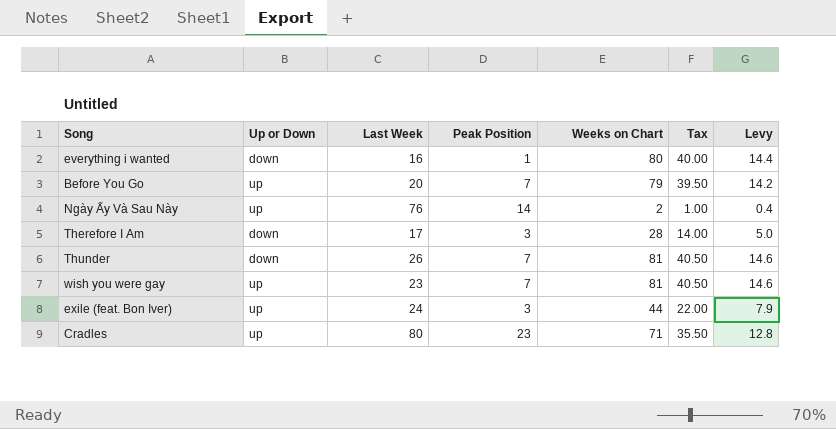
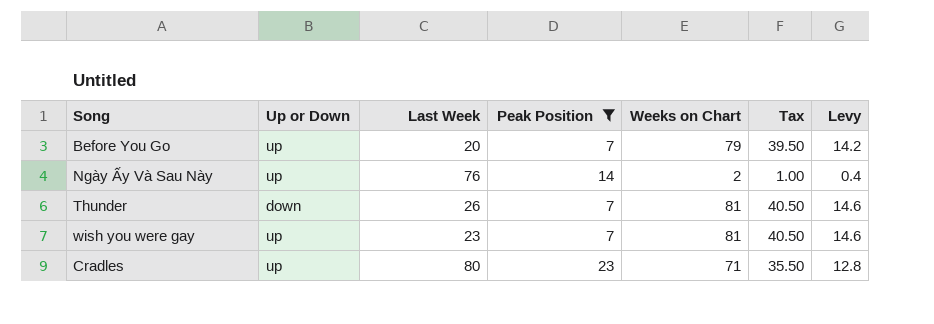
filter: none -> Peak Position >= 7

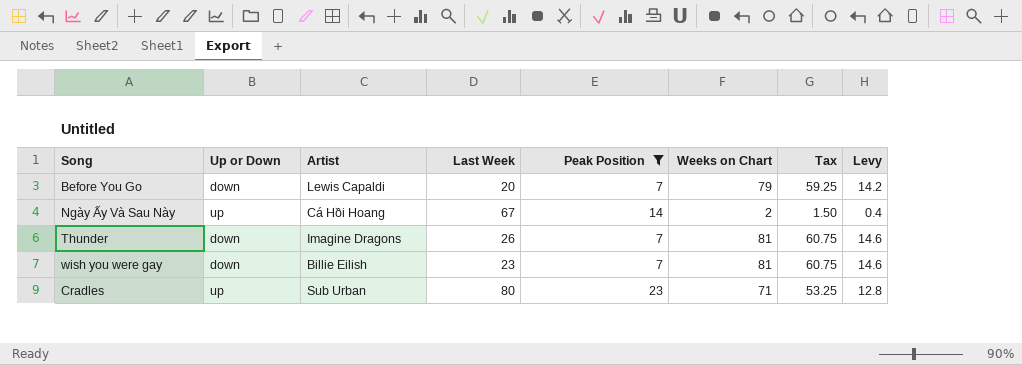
column Artist | position: none -> 3
column Tax | formula: [Weeks on Chart] * 0.5 -> [Weeks on Chart] * 0.75
Before You Go | Up or Down: up -> down
Ngày Ấy Và Sau Này | Last Week: 76 -> 67
wish you were gay | Up or Down: up -> down

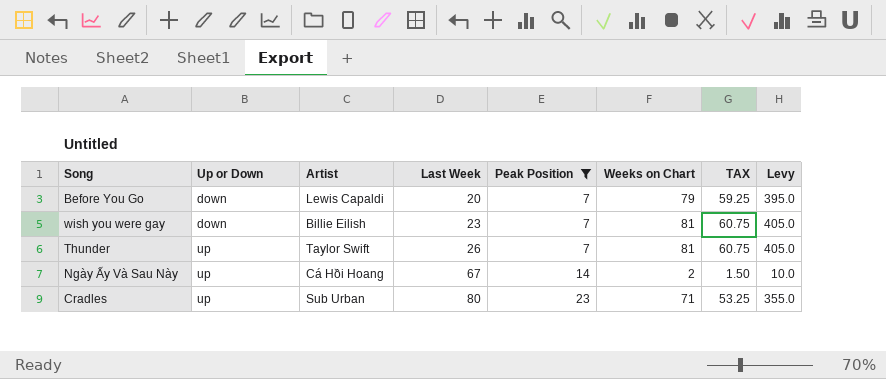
row order: none -> Up or Down ascending
column name: Tax -> TAX
column Levy | formula: [Weeks on Chart] * 0.18 -> [Weeks on Chart] * 5
Thunder | Up or Down: down -> up
Thunder | Artist: Imagine Dragons -> Taylor Swift

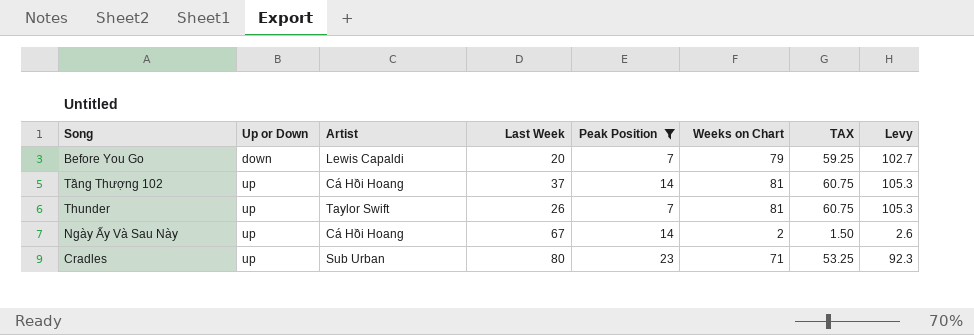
column Levy | formula: [Weeks on Chart] * 5 -> [Weeks on Chart] * 1.3
row wish you were gay: down | Billie Eilish | 23 | 7 | 81 | 60.75 | 405.0 -> none
row Tầng Thượng 102: none -> up | Cá Hồi Hoang | 37 | 14 | 81 | 60.75 | 105.3

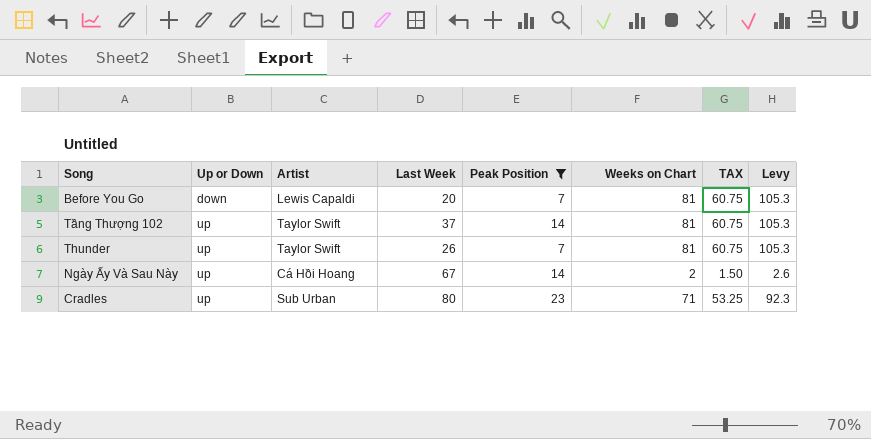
Before You Go | Weeks on Chart: 79 -> 81
Before You Go | TAX: 59.25 -> 60.75
Before You Go | Levy: 102.7 -> 105.3
Tầng Thượng 102 | Artist: Cá Hồi Hoang -> Taylor Swift

